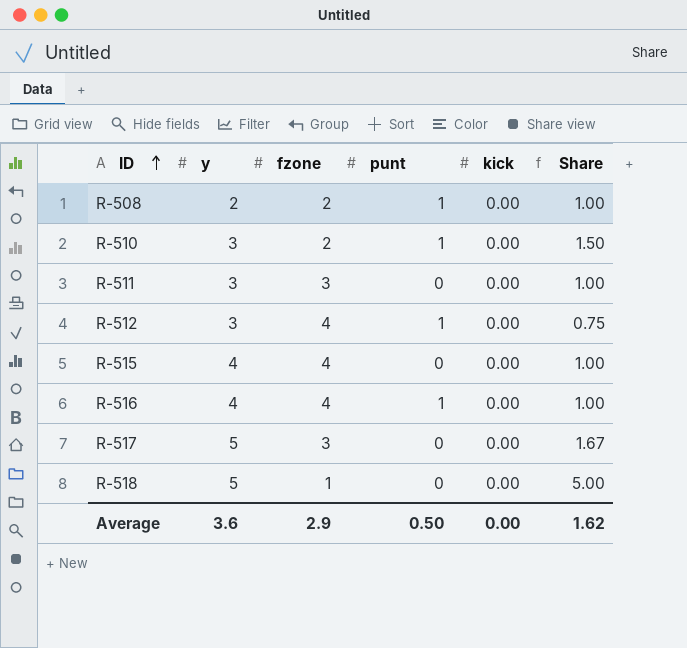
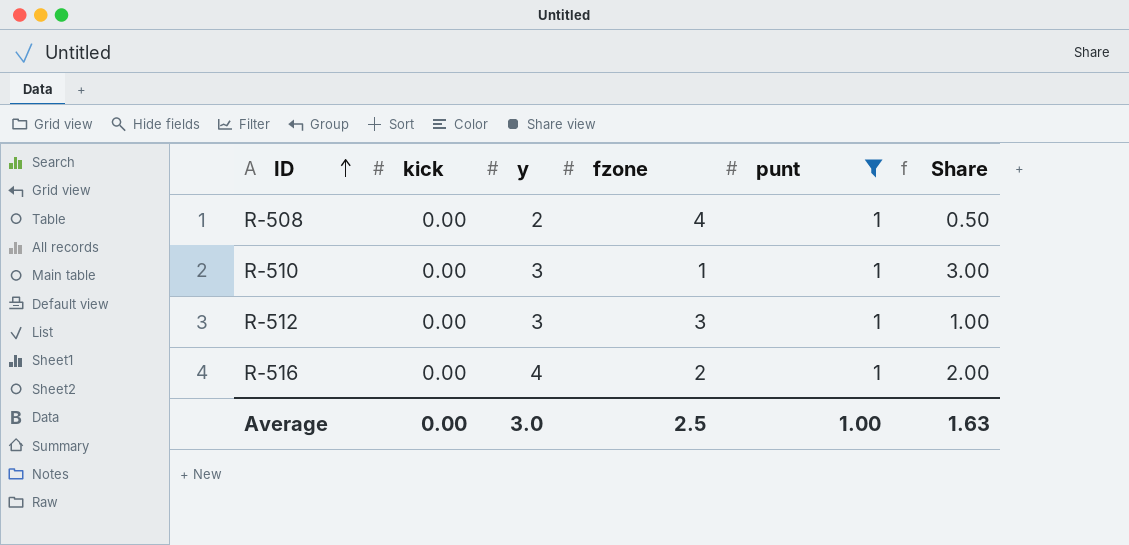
filter: none -> punt = 1
column kick | position: 5 -> 2
R-508 | fzone: 2 -> 4
R-508 | Share: 1.00 -> 0.50
R-510 | fzone: 2 -> 1
R-510 | Share: 1.50 -> 3.00
R-512 | fzone: 4 -> 3
R-512 | Share: 0.75 -> 1.00
R-516 | fzone: 4 -> 2
R-516 | Share: 1.00 -> 2.00
Average | y: 3.6 -> 3.0
Average | fzone: 2.9 -> 2.5
Average | punt: 0.50 -> 1.00
Average | Share: 1.62 -> 1.63

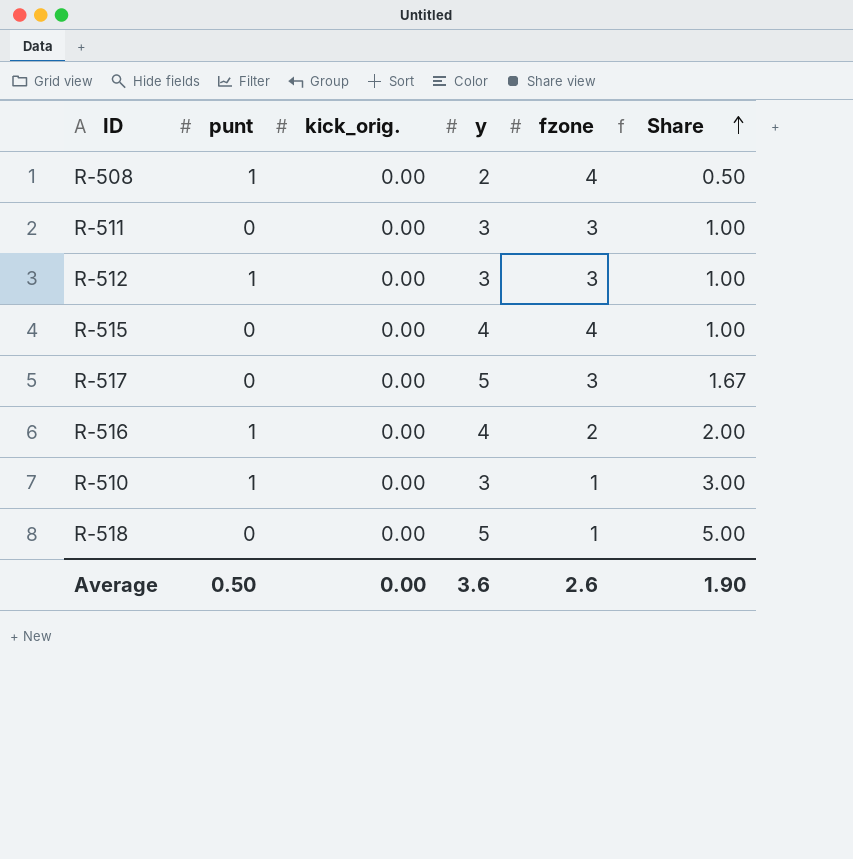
filter: punt = 1 -> none
row order: ID ascending -> Share ascending
column punt | position: 5 -> 2
column name: kick -> kick_orig.
Average | punt: 1.00 -> 0.50
Average | y: 3.0 -> 3.6
Average | fzone: 2.5 -> 2.6
Average | Share: 1.63 -> 1.90

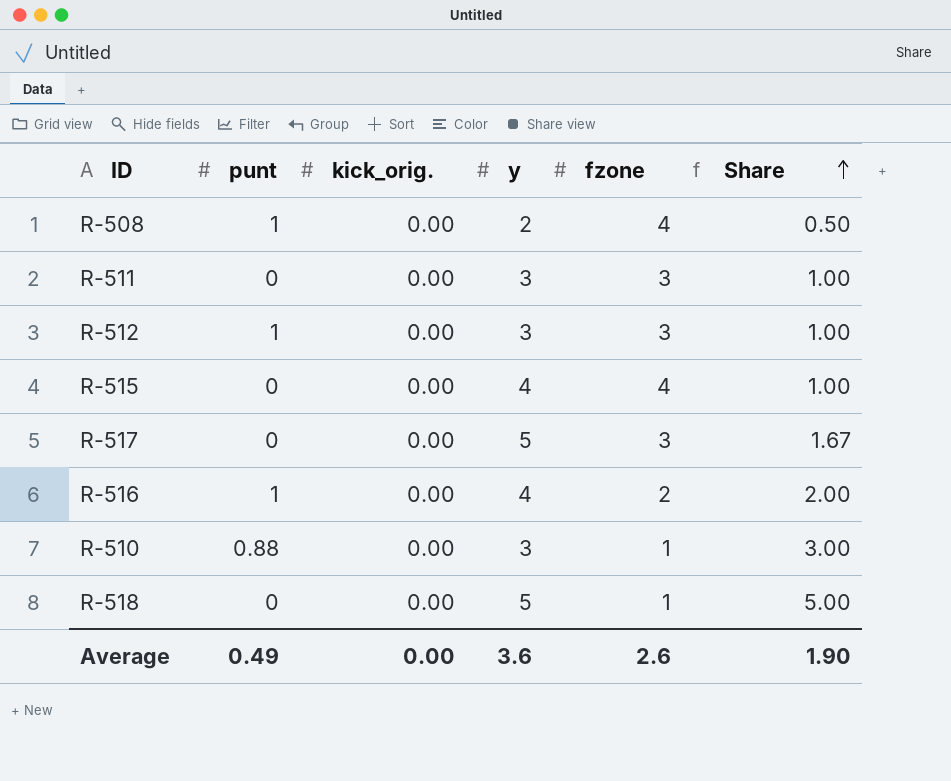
R-510 | punt: 1 -> 0.88
Average | punt: 0.50 -> 0.49

